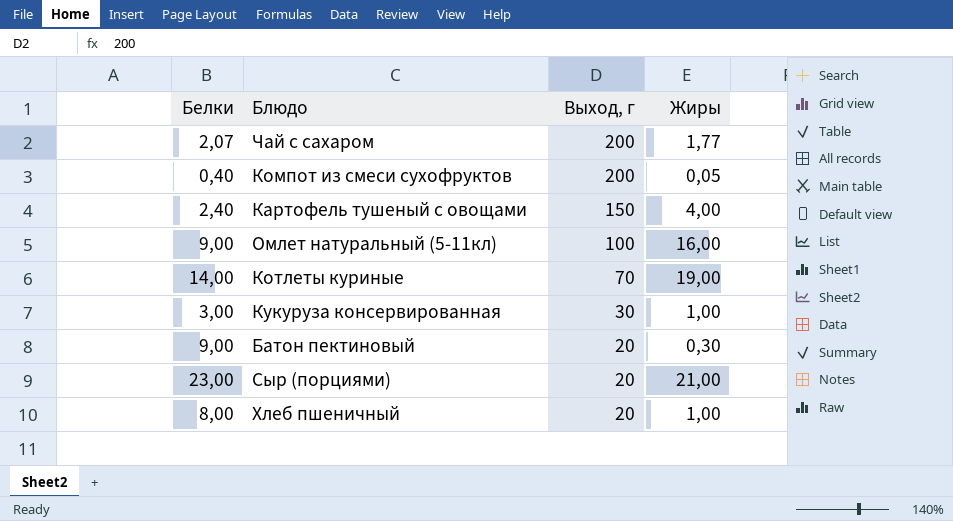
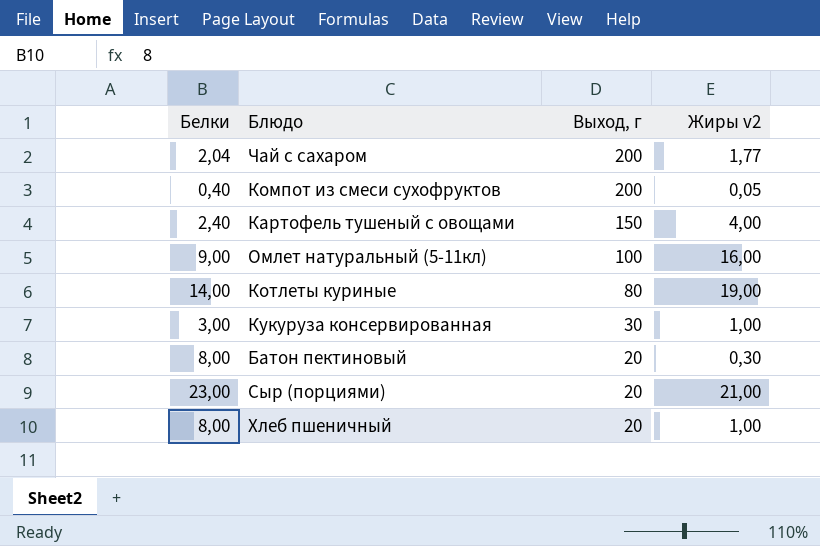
column name: Жиры -> Жиры v2
Чай с сахаром | Белки: 2,07 -> 2,04
Котлеты куриные | Выход, г: 70 -> 80
Батон пектиновый | Белки: 9,00 -> 8,00

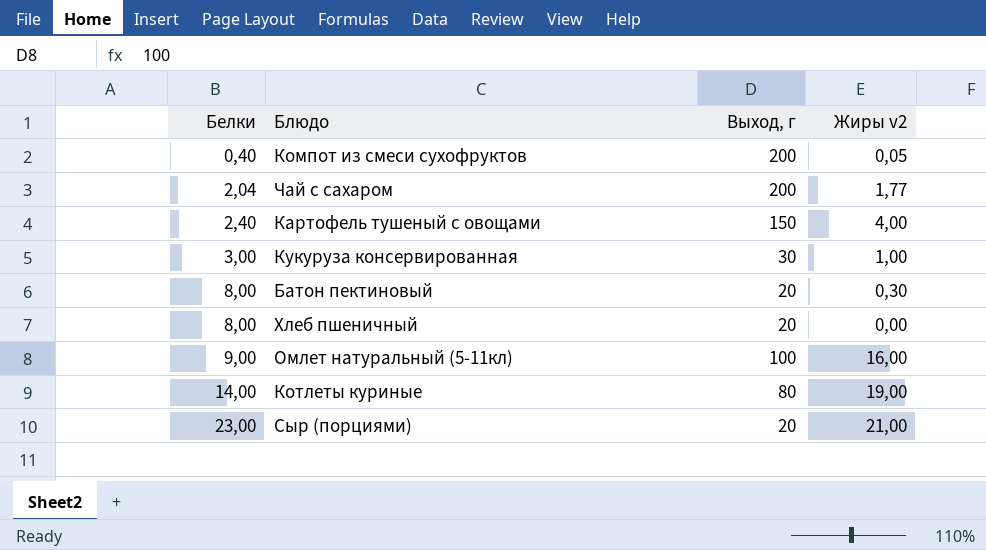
row order: Выход, г descending -> Белки ascending
Хлеб пшеничный | Жиры v2: 1,00 -> 0,00

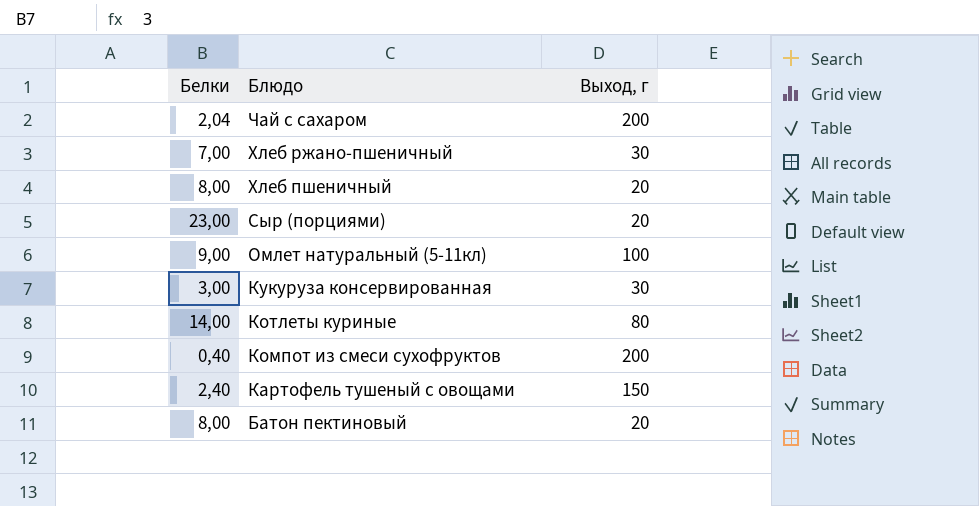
row order: Белки ascending -> Блюдо descending
column Жиры v2 | position: 4 -> none
row Хлеб ржано-пшеничный: none -> 7,00 | 30

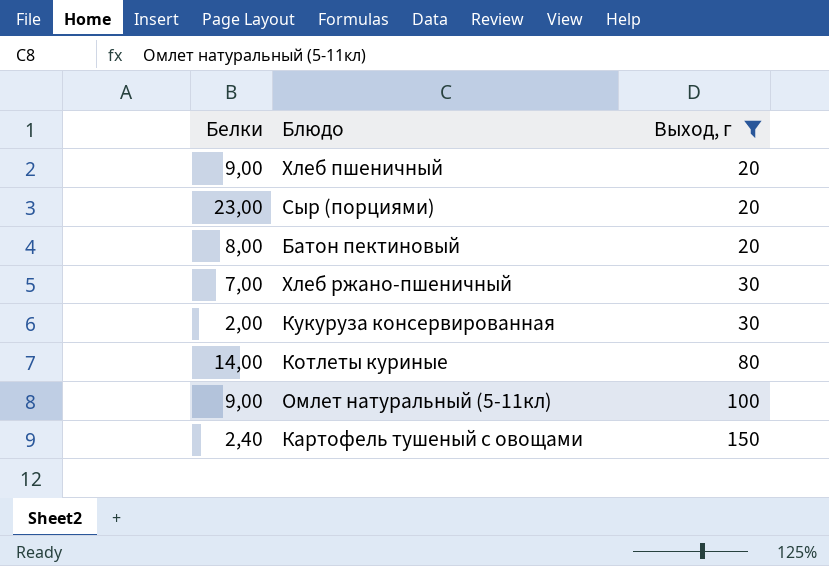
filter: none -> Выход, г != 200
row order: Блюдо descending -> Выход, г ascending
Хлеб пшеничный | Белки: 8,00 -> 9,00
Кукуруза консервированная | Белки: 3,00 -> 2,00

